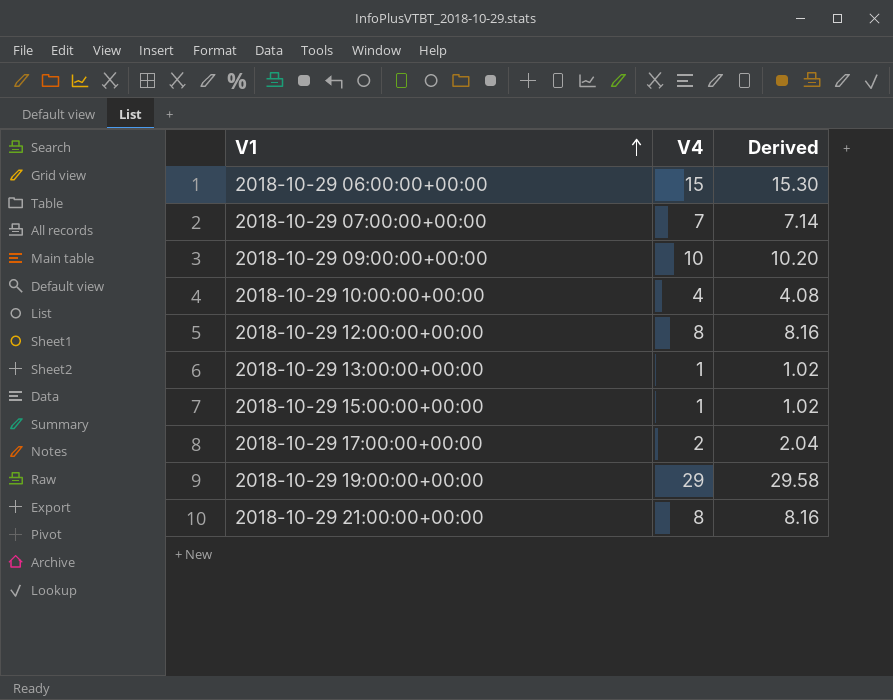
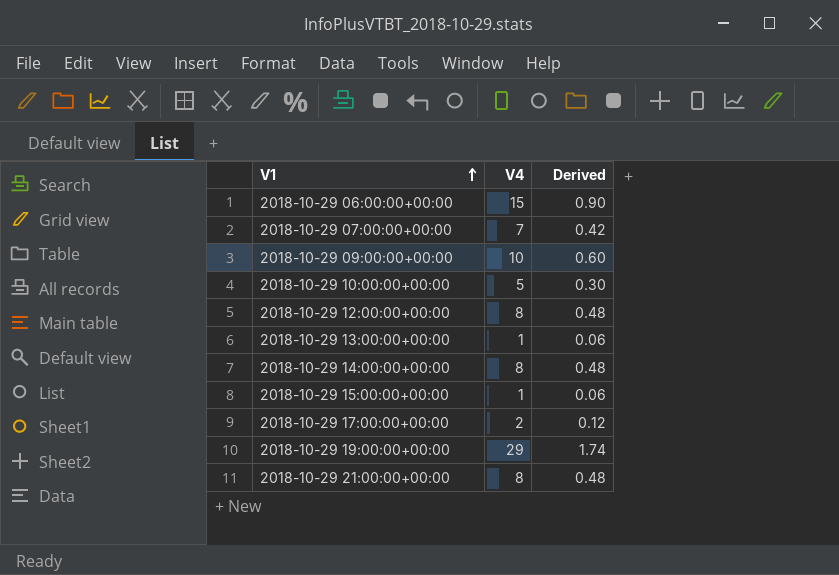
column Derived | formula: [V4] * 1.02 -> [V4] * 0.06
2018-10-29 10:00:00+00:00 | V4: 4 -> 5
row 2018-10-29 14:00:00+00:00: none -> 8 | 0.48

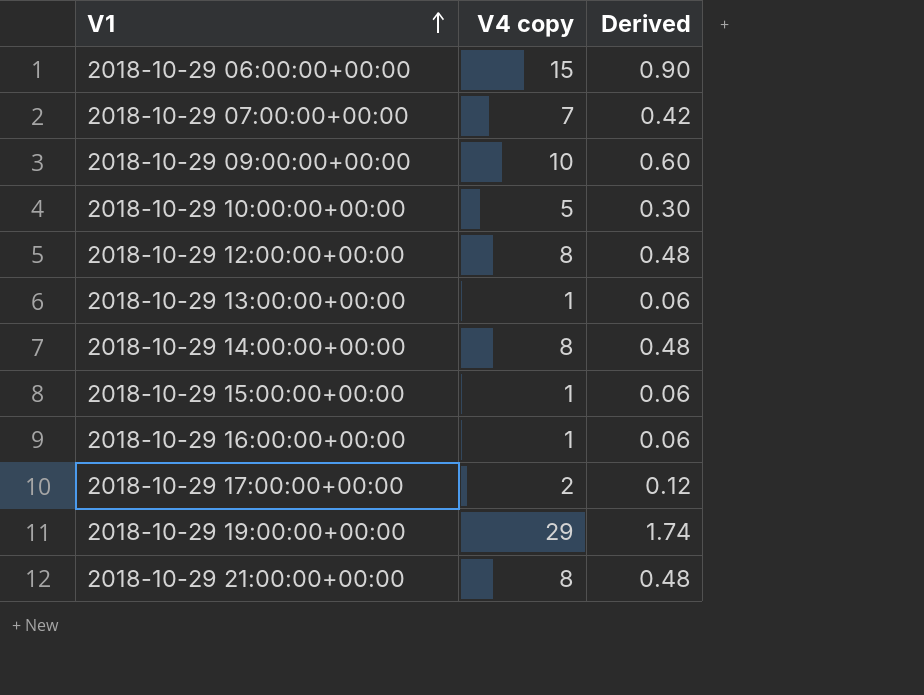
column name: V4 -> V4 copy
row 2018-10-29 16:00:00+00:00: none -> 1 | 0.06

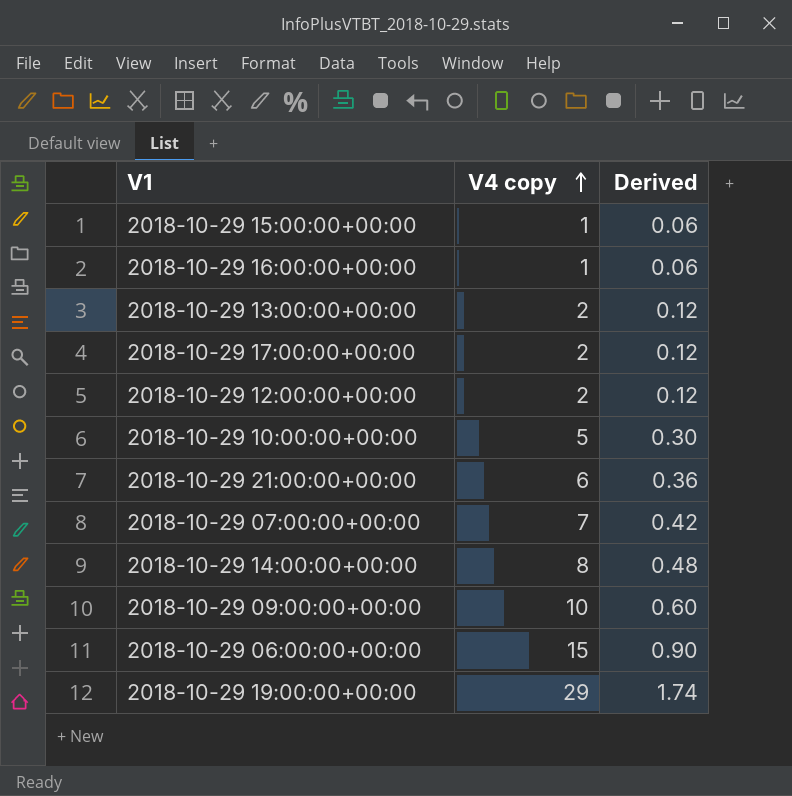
row order: V1 ascending -> V4 copy ascending
2018-10-29 13:00:00+00:00 | V4 copy: 1 -> 2
2018-10-29 13:00:00+00:00 | Derived: 0.06 -> 0.12
2018-10-29 12:00:00+00:00 | V4 copy: 8 -> 2
2018-10-29 12:00:00+00:00 | Derived: 0.48 -> 0.12
2018-10-29 21:00:00+00:00 | V4 copy: 8 -> 6
2018-10-29 21:00:00+00:00 | Derived: 0.48 -> 0.36

